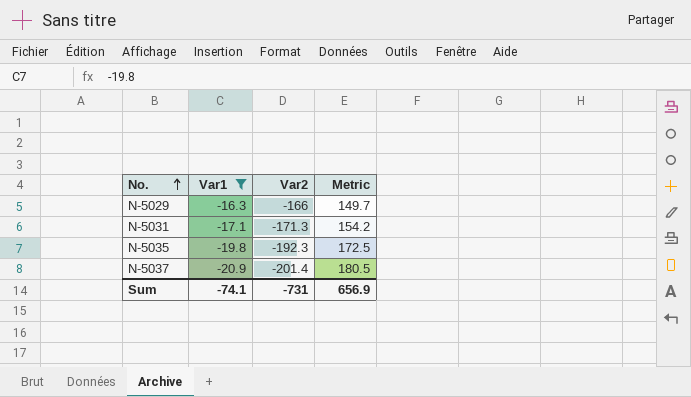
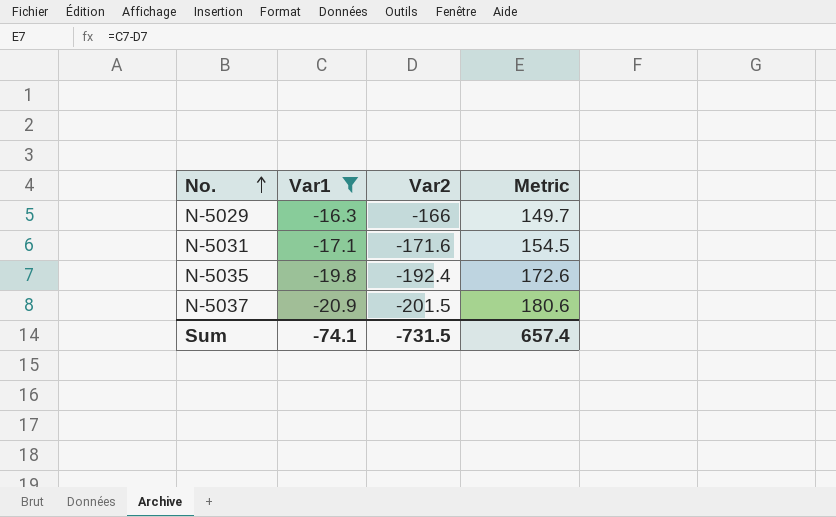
N-5031 | Var2: -171.3 -> -171.6
N-5031 | Metric: 154.2 -> 154.5
N-5035 | Var2: -192.3 -> -192.4
N-5035 | Metric: 172.5 -> 172.6
N-5037 | Var2: -201.4 -> -201.5
N-5037 | Metric: 180.5 -> 180.6
Sum | Var2: -731 -> -731.5
Sum | Metric: 656.9 -> 657.4

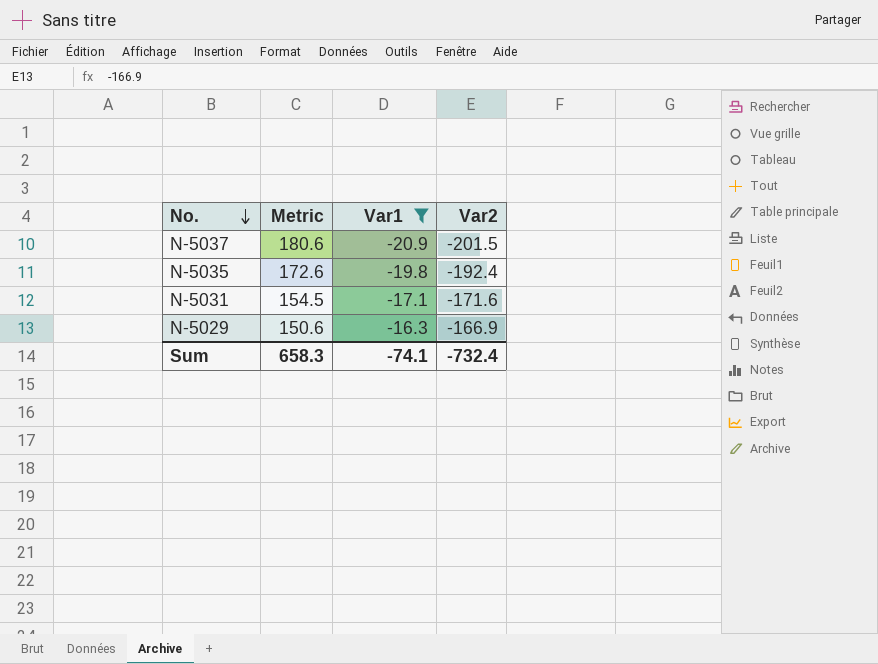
row order: No. ascending -> No. descending
column Metric | position: 4 -> 2
N-5029 | Metric: 149.7 -> 150.6
N-5029 | Var2: -166 -> -166.9
Sum | Metric: 657.4 -> 658.3
Sum | Var2: -731.5 -> -732.4

